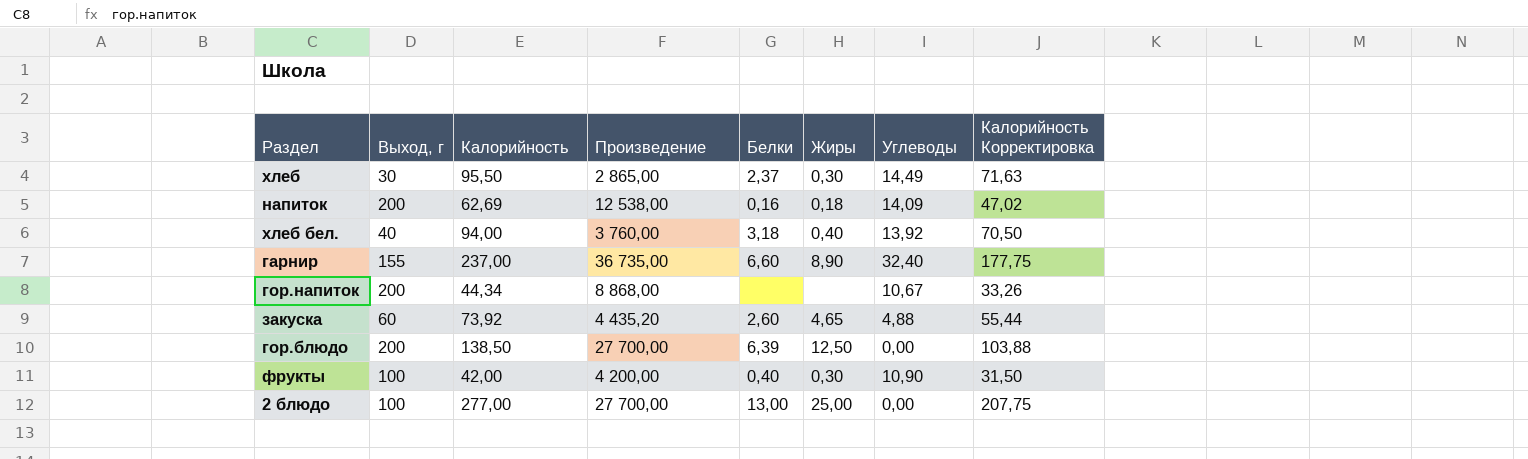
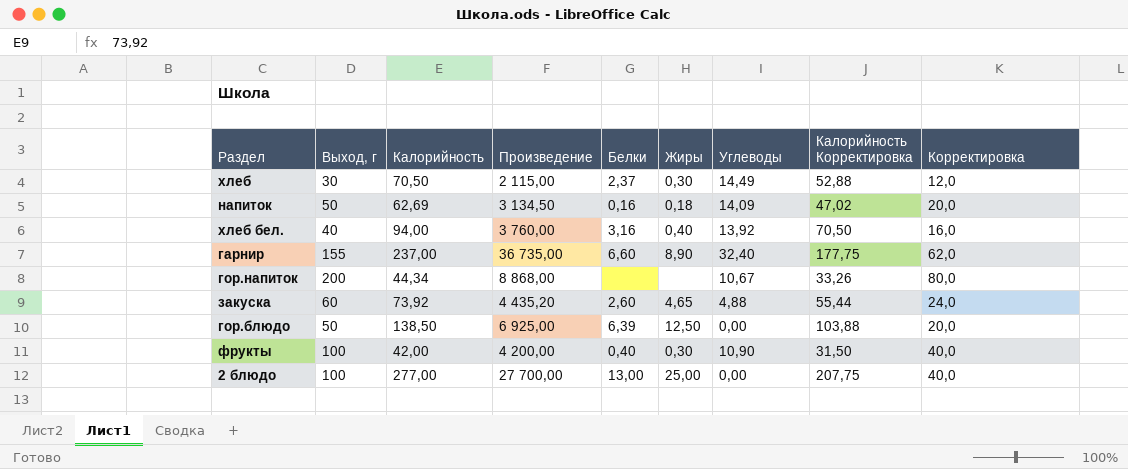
column Корректировка | formula: none -> [Выход, г] * 0,4
хлеб | Калорийность: 95,50 -> 70,50
хлеб | Произведение: 2 865,00 -> 2 115,00
хлеб | Калорийность Корректировка: 71,63 -> 52,88
напиток | Выход, г: 200 -> 50
напиток | Произведение: 12 538,00 -> 3 134,50
хлеб бел. | Белки: 3,18 -> 3,16
гор.блюдо | Выход, г: 200 -> 50
гор.блюдо | Произведение: 27 700,00 -> 6 925,00

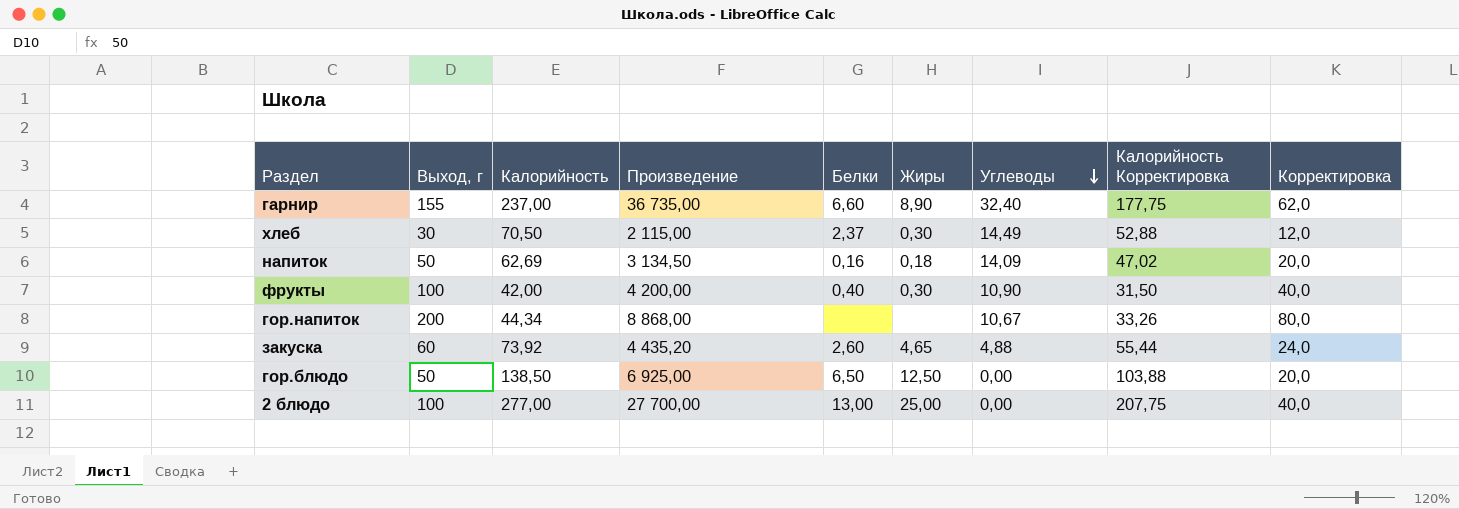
row order: none -> Углеводы descending
row хлеб бел.: 40 | 94,00 | 3 760,00 | 3,16 | 0,40 | 13,92 | 70,50 | 16,0 -> none
гор.блюдо | Белки: 6,39 -> 6,50

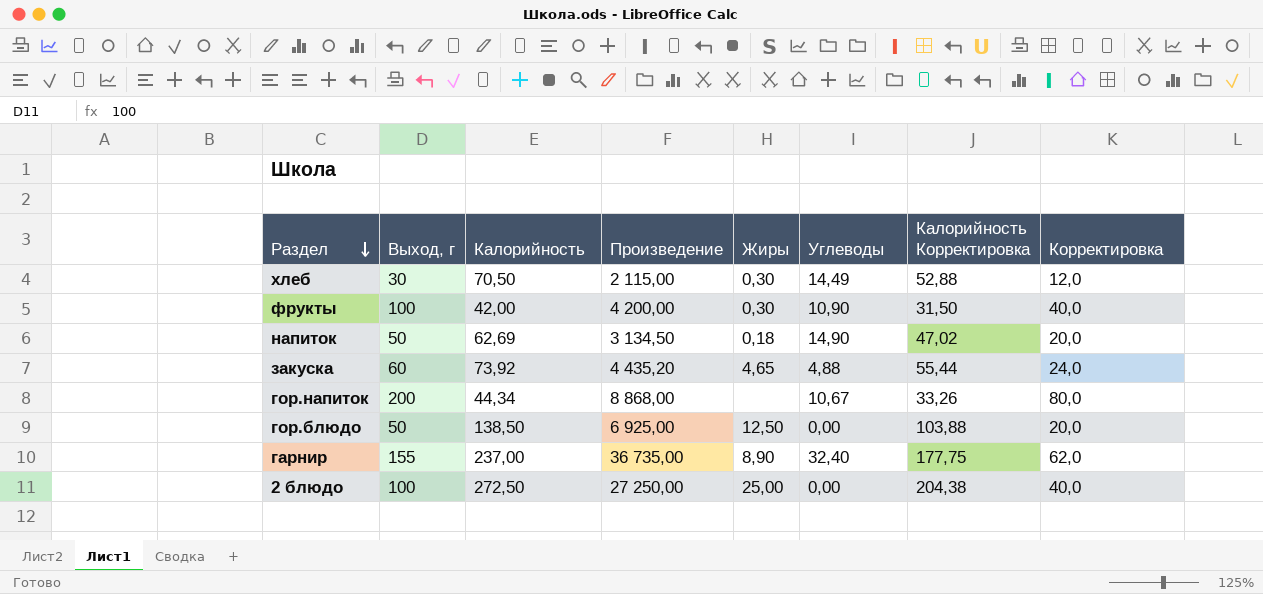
row order: Углеводы descending -> Раздел descending
column Белки | position: 5 -> none
напиток | Углеводы: 14,09 -> 14,90
2 блюдо | Калорийность: 277,00 -> 272,50
2 блюдо | Произведение: 27 700,00 -> 27 250,00
2 блюдо | Калорийность Корректировка: 207,75 -> 204,38

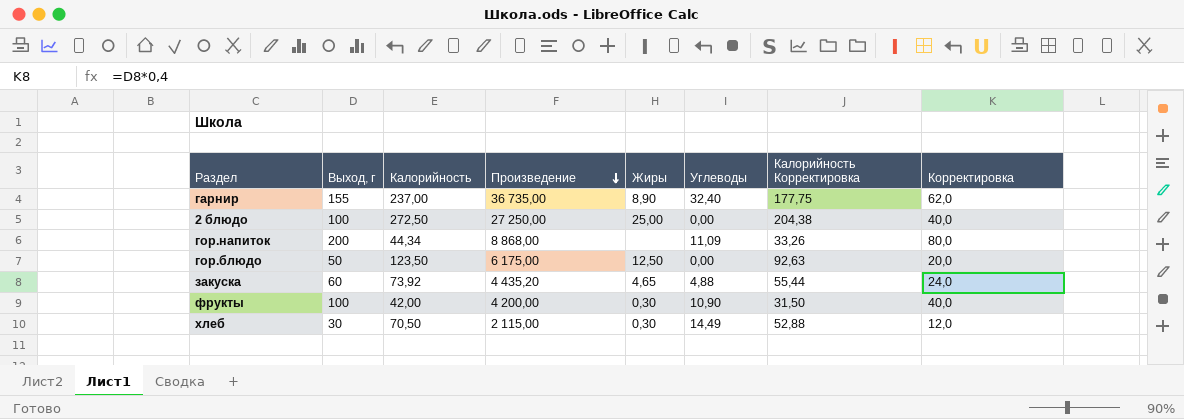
row order: Раздел descending -> Произведение descending
row напиток: 50 | 62,69 | 3 134,50 | 0,18 | 14,90 | 47,02 | 20,0 -> none
гор.напиток | Углеводы: 10,67 -> 11,09
гор.блюдо | Калорийность: 138,50 -> 123,50
гор.блюдо | Произведение: 6 925,00 -> 6 175,00
гор.блюдо | Калорийность Корректировка: 103,88 -> 92,63

